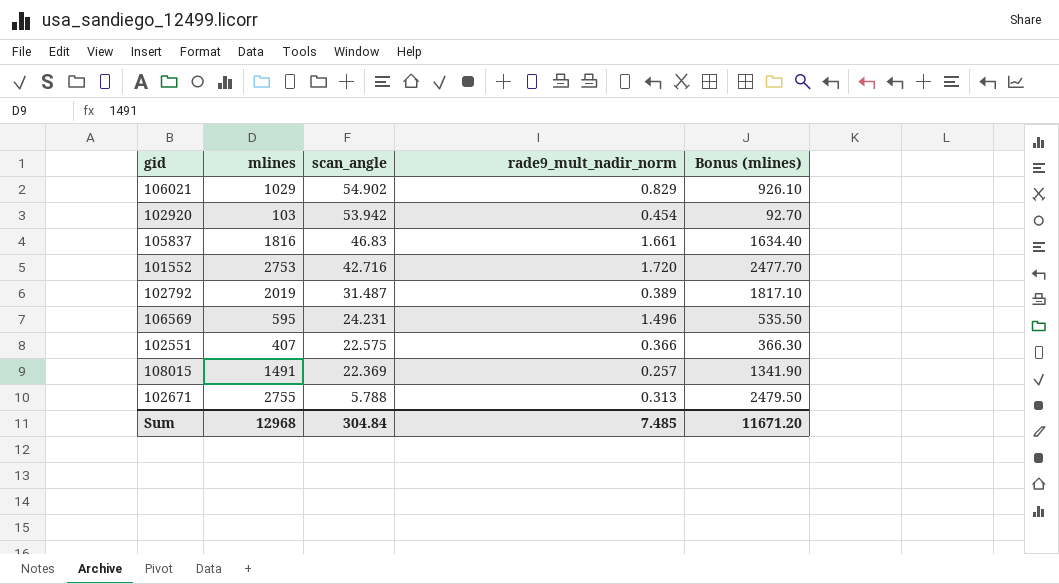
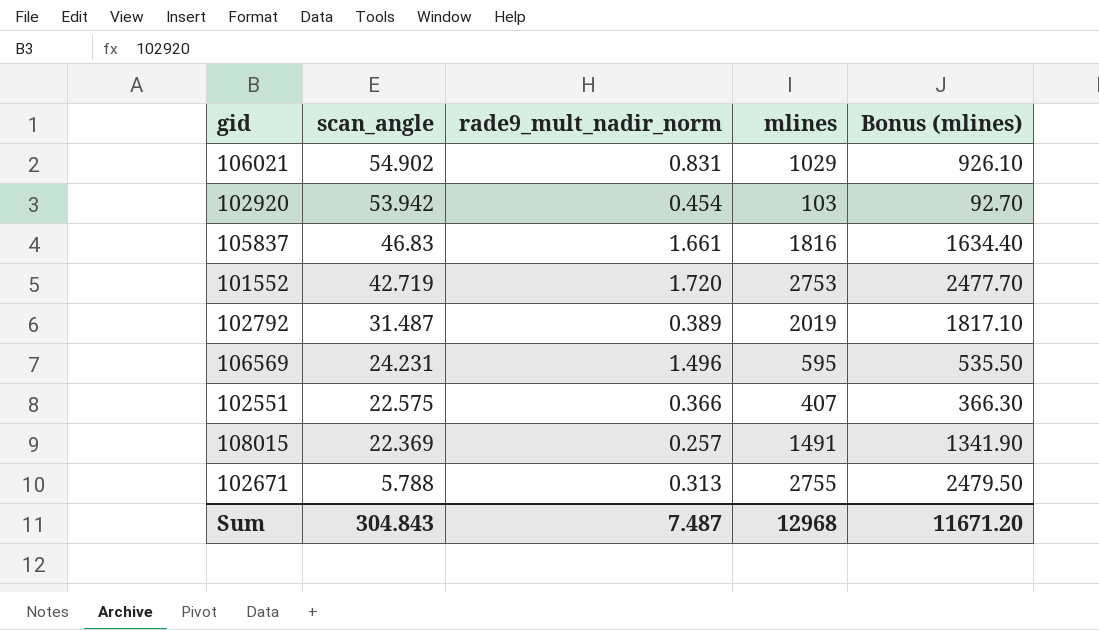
column mlines | position: 2 -> 4
106021 | rade9_mult_nadir_norm: 0.829 -> 0.831
101552 | scan_angle: 42.716 -> 42.719
Sum | scan_angle: 304.84 -> 304.843
Sum | rade9_mult_nadir_norm: 7.485 -> 7.487

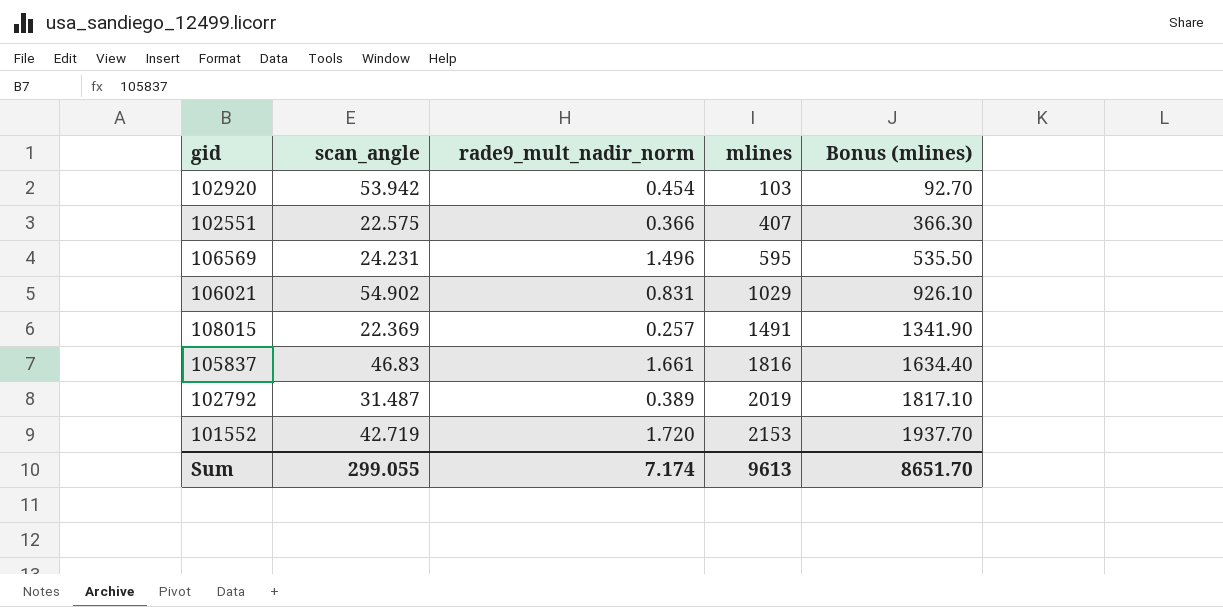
row order: scan_angle descending -> mlines ascending
row 102671: 5.788 | 0.313 | 2755 | 2479.50 -> none
101552 | mlines: 2753 -> 2153
101552 | Bonus (mlines): 2477.70 -> 1937.70
Sum | scan_angle: 304.843 -> 299.055
Sum | rade9_mult_nadir_norm: 7.487 -> 7.174
Sum | mlines: 12968 -> 9613
Sum | Bonus (mlines): 11671.20 -> 8651.70

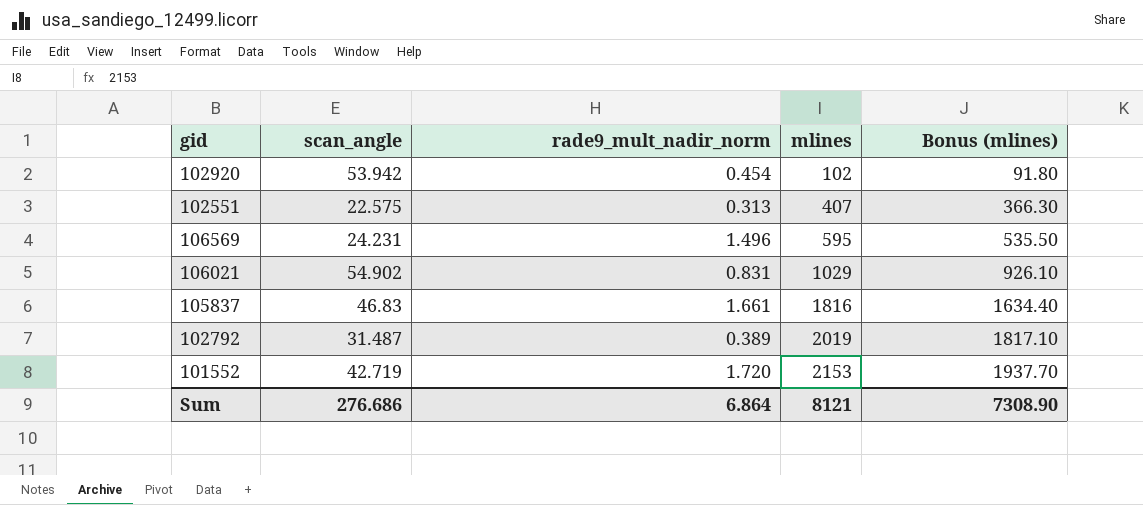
row 108015: 22.369 | 0.257 | 1491 | 1341.90 -> none
102920 | mlines: 103 -> 102
102920 | Bonus (mlines): 92.70 -> 91.80
102551 | rade9_mult_nadir_norm: 0.366 -> 0.313
Sum | scan_angle: 299.055 -> 276.686
Sum | rade9_mult_nadir_norm: 7.174 -> 6.864
Sum | mlines: 9613 -> 8121
Sum | Bonus (mlines): 8651.70 -> 7308.90

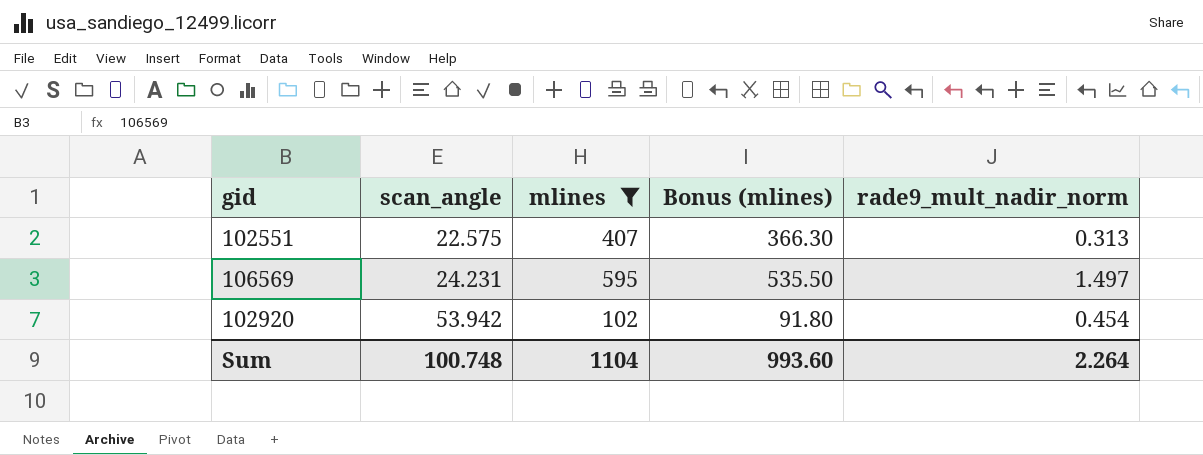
filter: none -> mlines <= 595
row order: mlines ascending -> scan_angle ascending
column rade9_mult_nadir_norm | position: 3 -> 5
106569 | rade9_mult_nadir_norm: 1.496 -> 1.497
Sum | scan_angle: 276.686 -> 100.748
Sum | mlines: 8121 -> 1104
Sum | Bonus (mlines): 7308.90 -> 993.60
Sum | rade9_mult_nadir_norm: 6.864 -> 2.264

